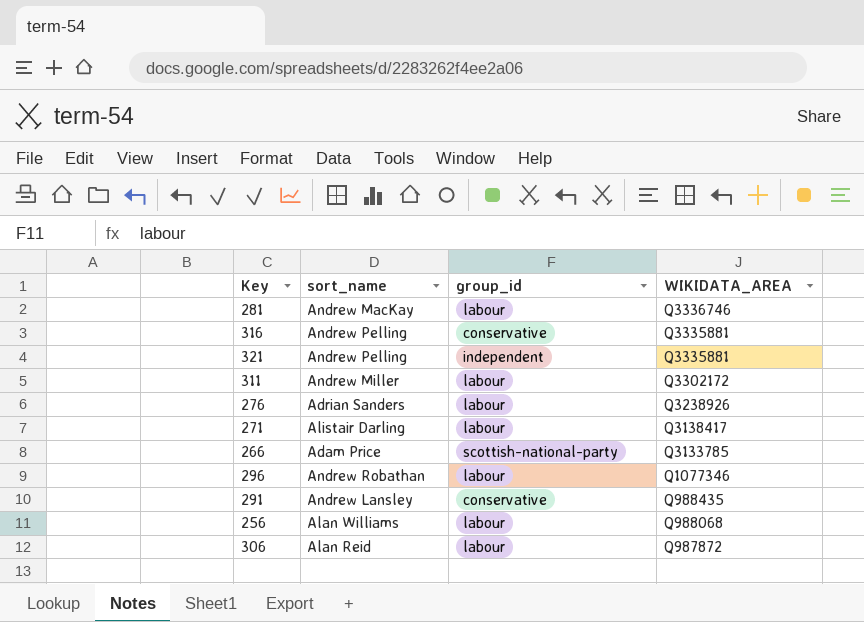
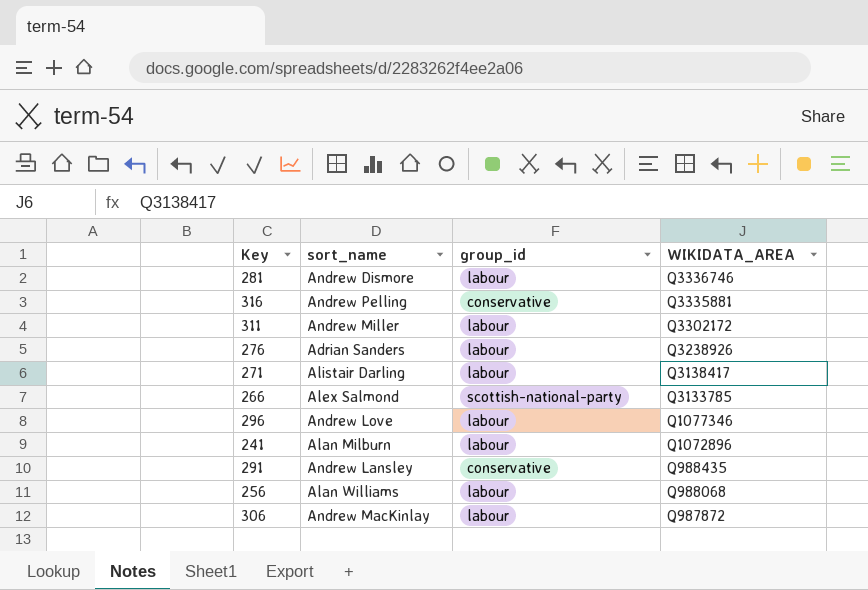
row 321: Andrew Pelling | independent | Q3335881 -> none
281 | sort_name: Andrew MacKay -> Andrew Dismore
266 | sort_name: Adam Price -> Alex Salmond
296 | sort_name: Andrew Robathan -> Andrew Love
row 241: none -> Alan Milburn | labour | Q1072896
306 | sort_name: Alan Reid -> Andrew MacKinlay

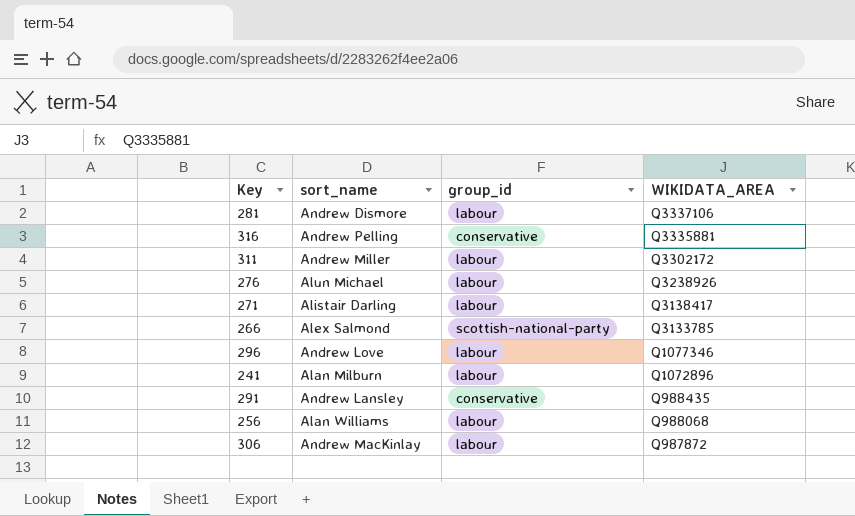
281 | WIKIDATA_AREA: Q3336746 -> Q3337106
276 | sort_name: Adrian Sanders -> Alun Michael

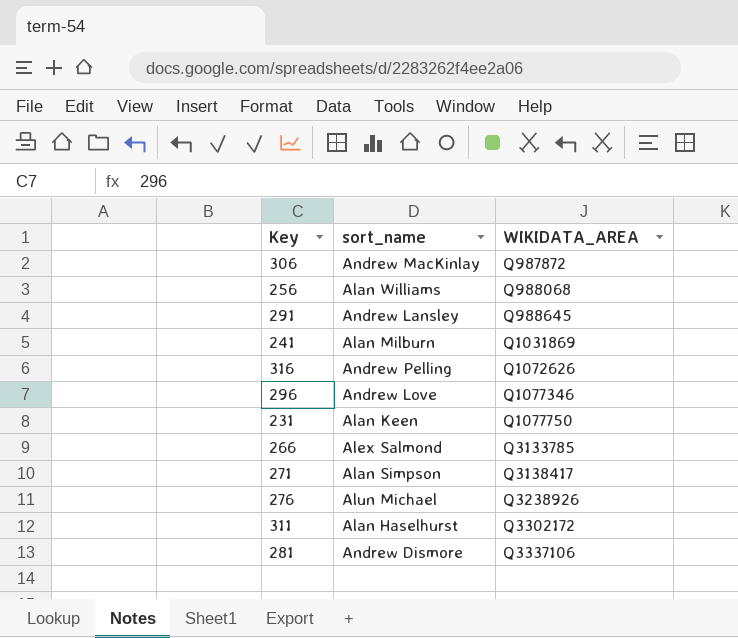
row order: WIKIDATA_AREA descending -> WIKIDATA_AREA ascending
column group_id | position: 3 -> none
291 | WIKIDATA_AREA: Q988435 -> Q988645
241 | WIKIDATA_AREA: Q1072896 -> Q1031869
316 | WIKIDATA_AREA: Q3335881 -> Q1072626
row 231: none -> Alan Keen | Q1077750
271 | sort_name: Alistair Darling -> Alan Simpson
311 | sort_name: Andrew Miller -> Alan Haselhurst

